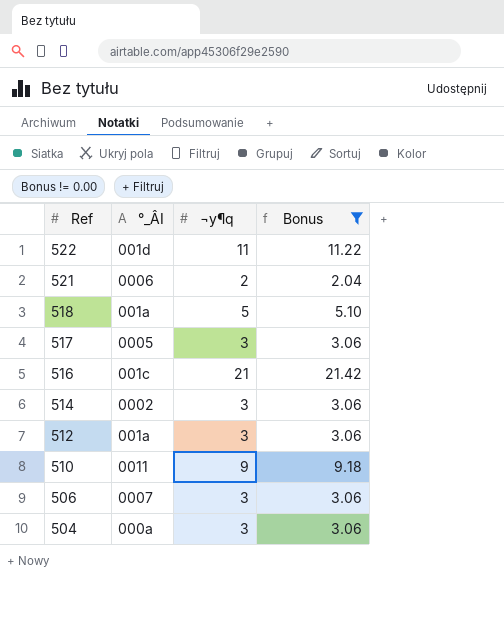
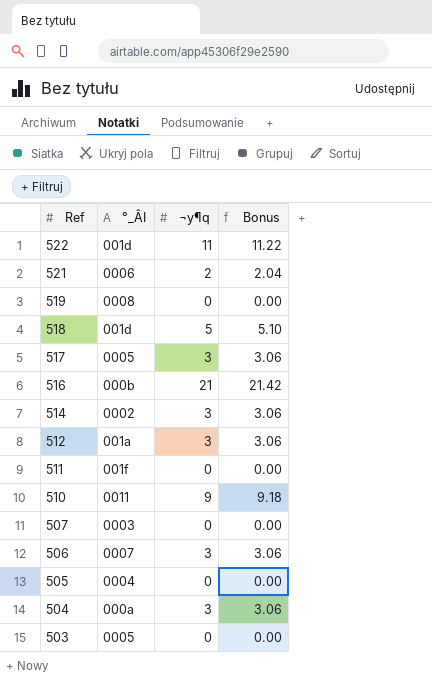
filter: Bonus != 0.00 -> none
518 | °_ÂI: 001a -> 001d
516 | °_ÂI: 001c -> 000b

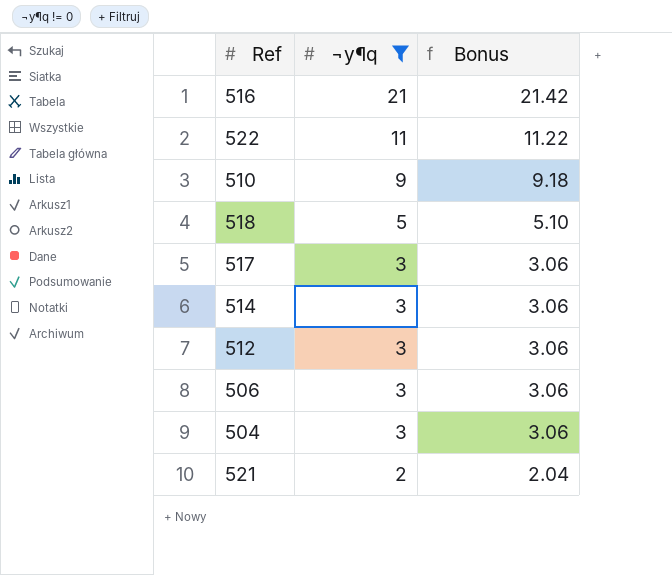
filter: none -> ¬y¶q != 0
row order: Ref descending -> ¬y¶q descending
column °_ÂI | position: 2 -> none

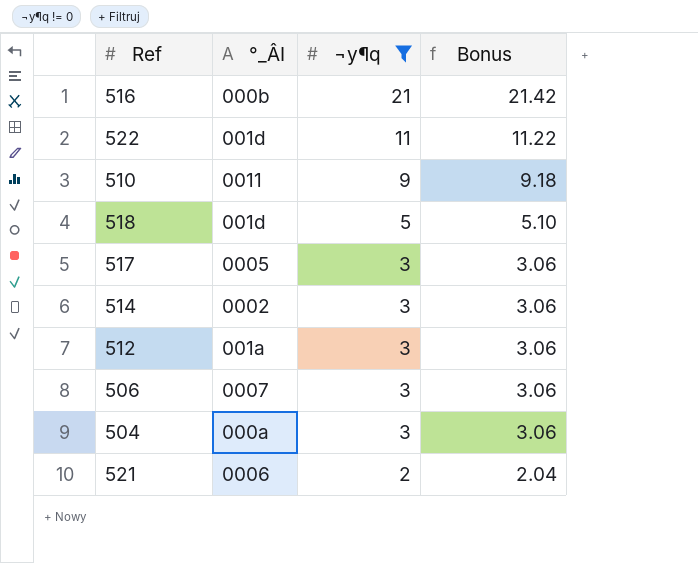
column °_ÂI | position: none -> 2

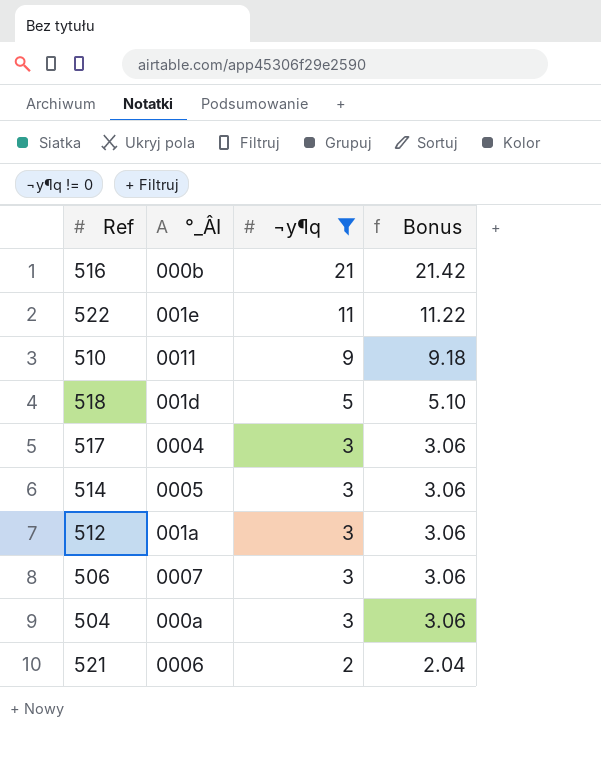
522 | °_ÂI: 001d -> 001e
517 | °_ÂI: 0005 -> 0004
514 | °_ÂI: 0002 -> 0005

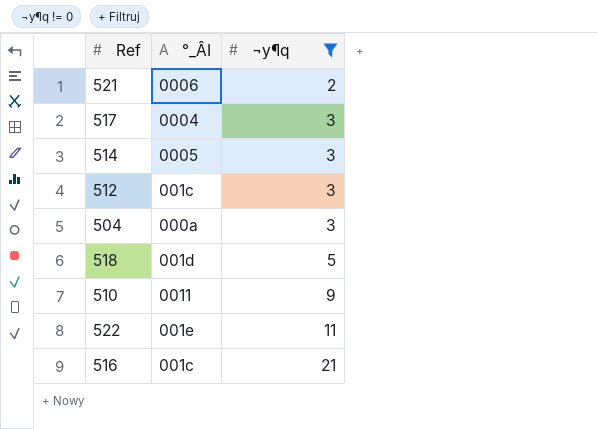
row order: ¬y¶q descending -> ¬y¶q ascending
column Bonus | formula: [¬y¶q] * 1.02 -> none
row 506: 0007 | 3 | 3.06 -> none
512 | °_ÂI: 001a -> 001c
516 | °_ÂI: 000b -> 001c

